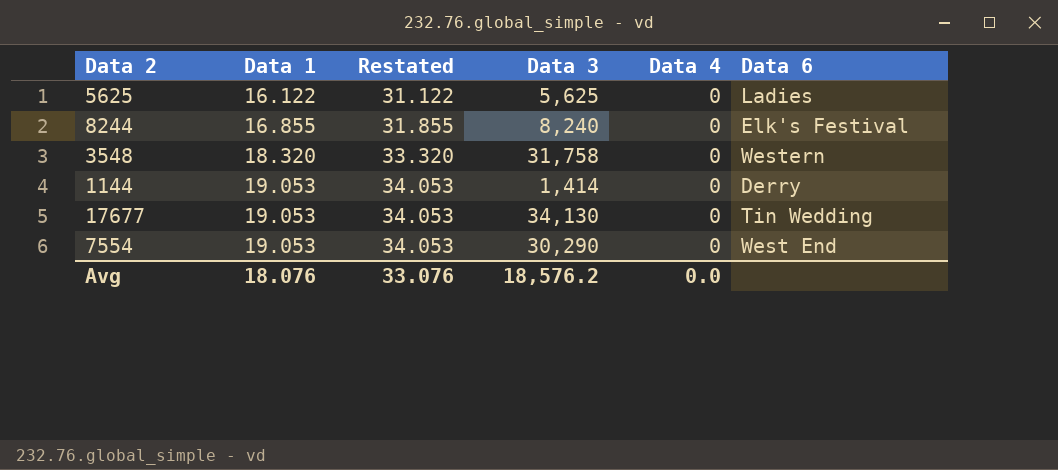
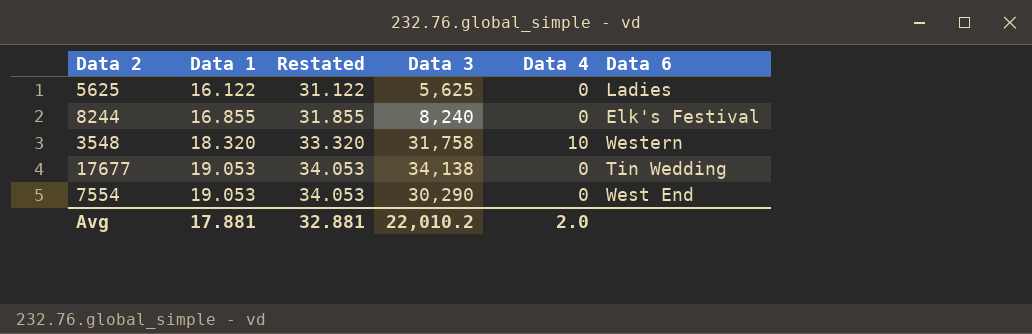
row 1144: 19.053 | 34.053 | 1,414 | 0 | Derry -> none
3548 | Data 4: 0 -> 10
17677 | Data 3: 34,130 -> 34,138
Avg | Data 1: 18.076 -> 17.881
Avg | Restated: 33.076 -> 32.881
Avg | Data 3: 18,576.2 -> 22,010.2
Avg | Data 4: 0.0 -> 2.0

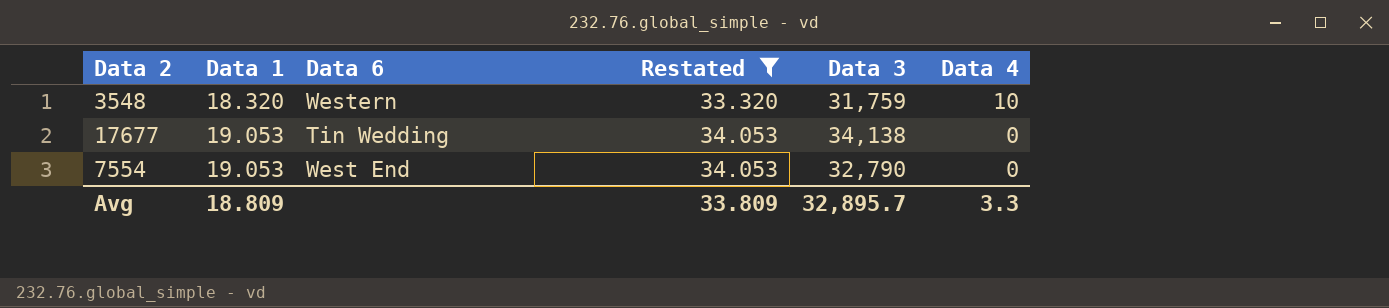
filter: none -> Restated >= 33.320
column Data 6 | position: 6 -> 3
3548 | Data 3: 31,758 -> 31,759
7554 | Data 3: 30,290 -> 32,790
Avg | Data 1: 17.881 -> 18.809
Avg | Restated: 32.881 -> 33.809
Avg | Data 3: 22,010.2 -> 32,895.7
Avg | Data 4: 2.0 -> 3.3

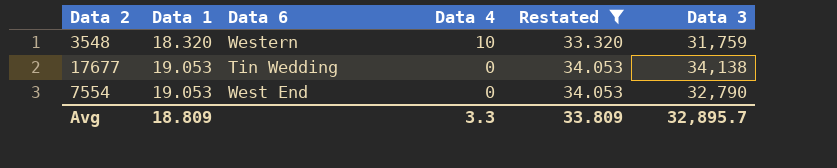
column Data 4 | position: 6 -> 4

